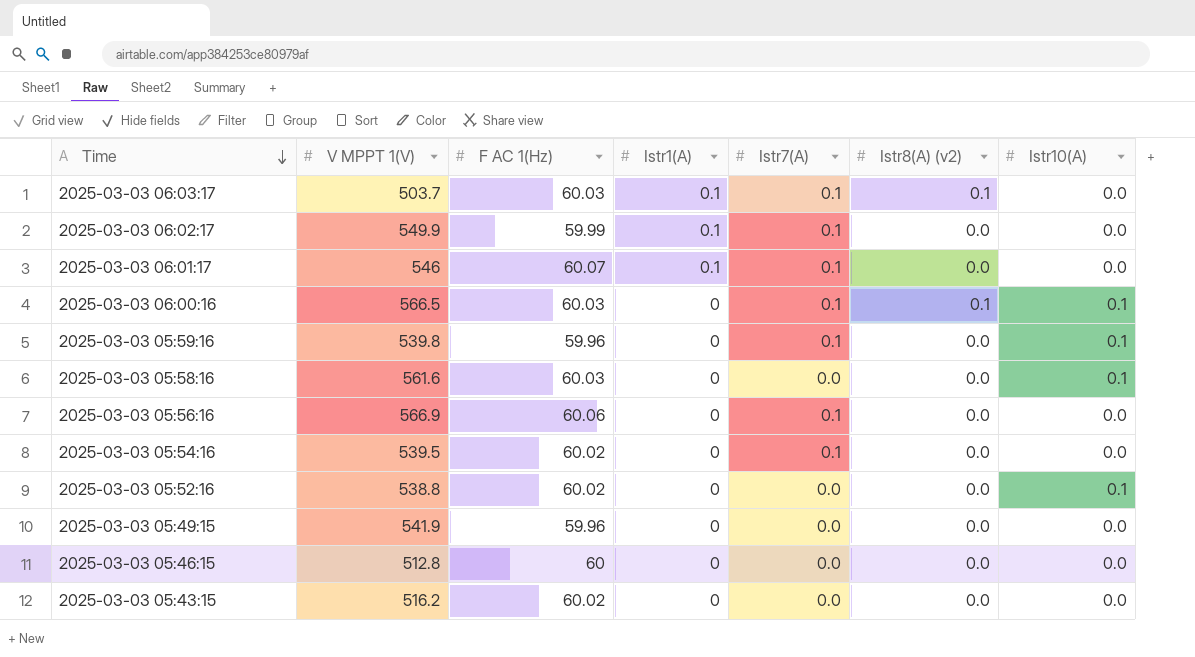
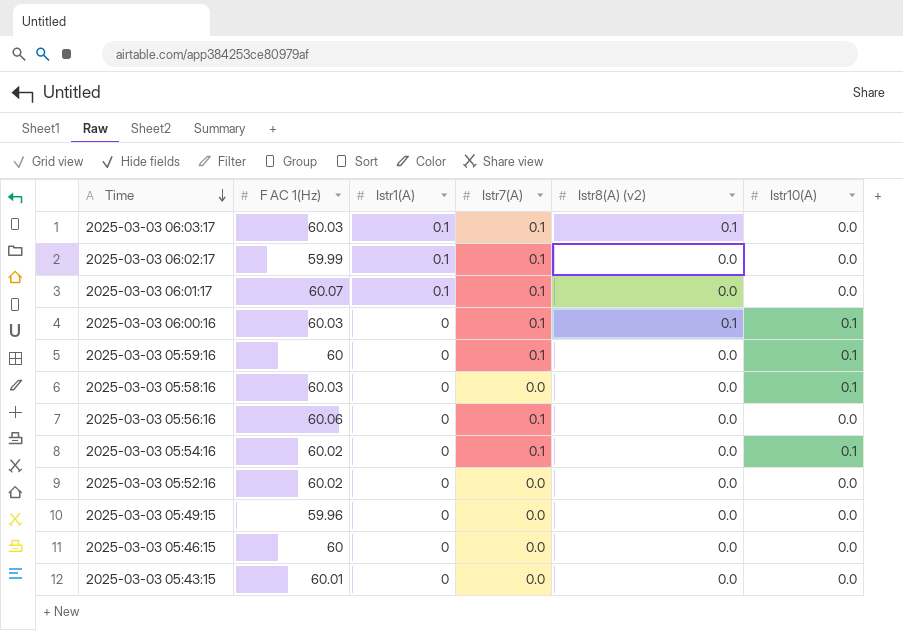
column V MPPT 1(V) | position: 2 -> none
2025-03-03 05:59:16 | F AC 1(Hz): 59.96 -> 60
2025-03-03 05:54:16 | Istr10(A): 0.0 -> 0.1
2025-03-03 05:52:16 | Istr10(A): 0.1 -> 0.0
2025-03-03 05:43:15 | F AC 1(Hz): 60.02 -> 60.01

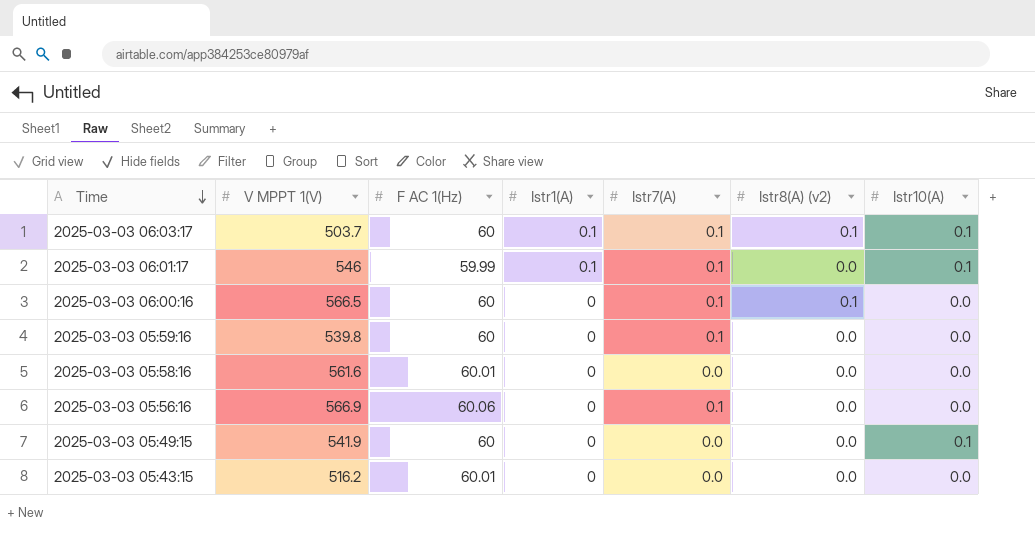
column V MPPT 1(V) | position: none -> 2
row 2025-03-03 06:02:17: 59.99 | 0.1 | 0.1 | 0.0 | 0.0 -> none
row 2025-03-03 05:54:16: 60.02 | 0 | 0.1 | 0.0 | 0.1 -> none
row 2025-03-03 05:52:16: 60.02 | 0 | 0.0 | 0.0 | 0.0 -> none
row 2025-03-03 05:46:15: 60 | 0 | 0.0 | 0.0 | 0.0 -> none
2025-03-03 06:03:17 | F AC 1(Hz): 60.03 -> 60
2025-03-03 06:03:17 | Istr10(A): 0.0 -> 0.1
2025-03-03 06:01:17 | F AC 1(Hz): 60.07 -> 59.99
2025-03-03 06:01:17 | Istr10(A): 0.0 -> 0.1
2025-03-03 06:00:16 | F AC 1(Hz): 60.03 -> 60
2025-03-03 06:00:16 | Istr10(A): 0.1 -> 0.0
2025-03-03 05:59:16 | Istr10(A): 0.1 -> 0.0
2025-03-03 05:58:16 | F AC 1(Hz): 60.03 -> 60.01
2025-03-03 05:58:16 | Istr10(A): 0.1 -> 0.0
2025-03-03 05:49:15 | F AC 1(Hz): 59.96 -> 60
2025-03-03 05:49:15 | Istr10(A): 0.0 -> 0.1

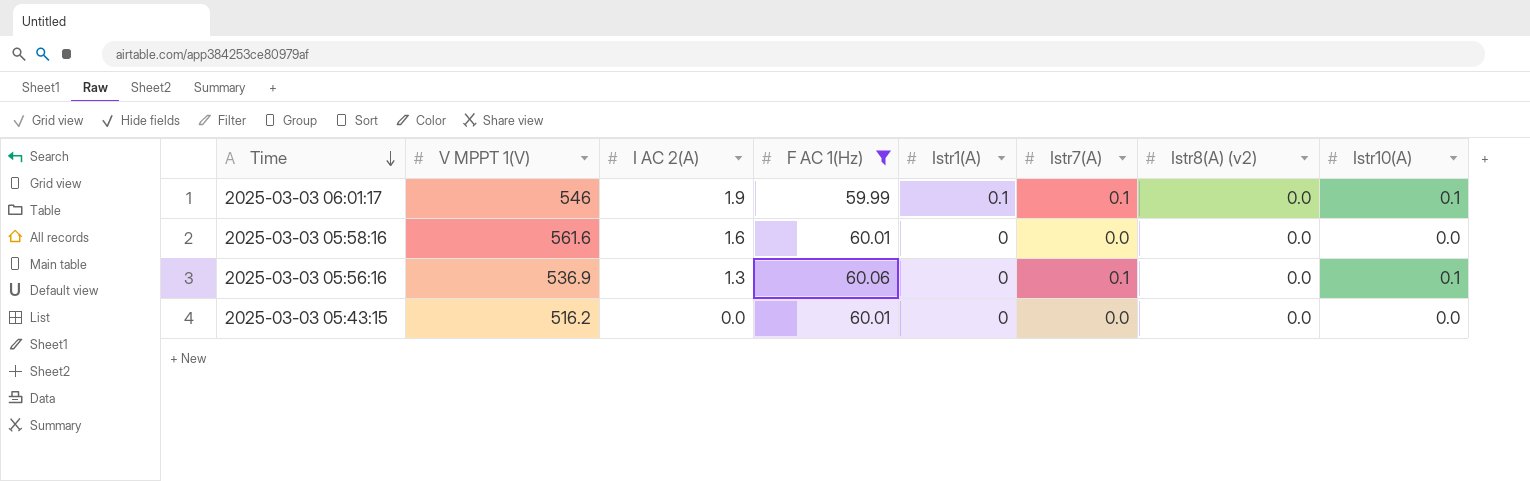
filter: none -> F AC 1(Hz) != 60
column I AC 2(A) | position: none -> 3
2025-03-03 05:56:16 | V MPPT 1(V): 566.9 -> 536.9
2025-03-03 05:56:16 | Istr10(A): 0.0 -> 0.1

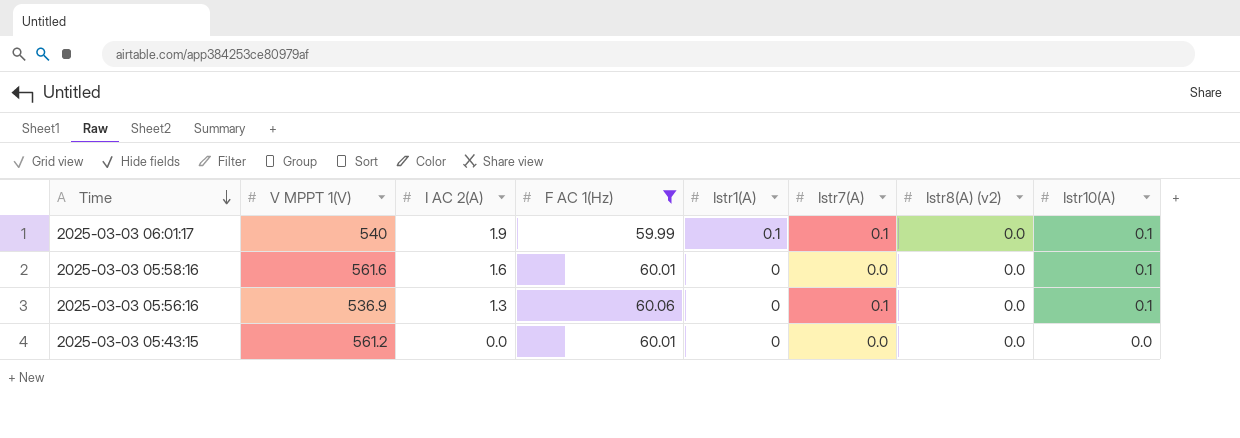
2025-03-03 06:01:17 | V MPPT 1(V): 546 -> 540
2025-03-03 05:58:16 | Istr10(A): 0.0 -> 0.1
2025-03-03 05:43:15 | V MPPT 1(V): 516.2 -> 561.2

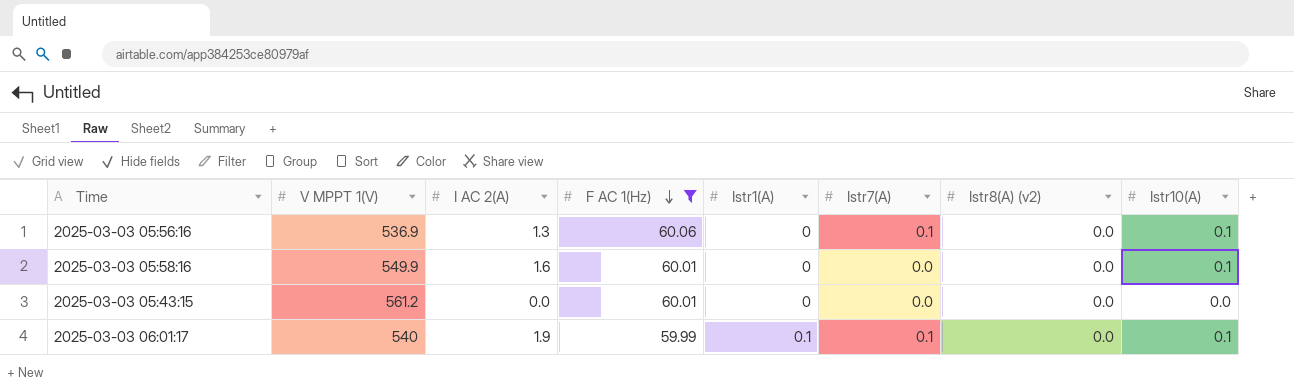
row order: Time descending -> F AC 1(Hz) descending
2025-03-03 05:58:16 | V MPPT 1(V): 561.6 -> 549.9

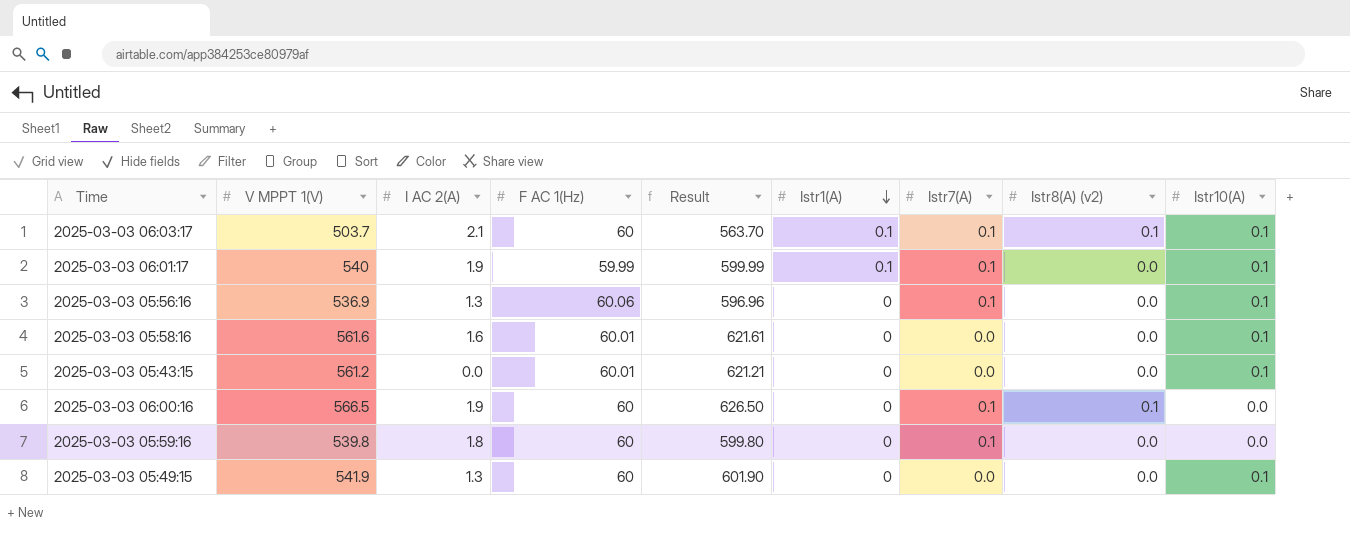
filter: F AC 1(Hz) != 60 -> none
row order: F AC 1(Hz) descending -> Istr1(A) descending
column Result | formula: none -> [V MPPT 1(V)] + [F AC 1(Hz)]
2025-03-03 05:58:16 | V MPPT 1(V): 549.9 -> 561.6
2025-03-03 05:43:15 | Istr10(A): 0.0 -> 0.1

